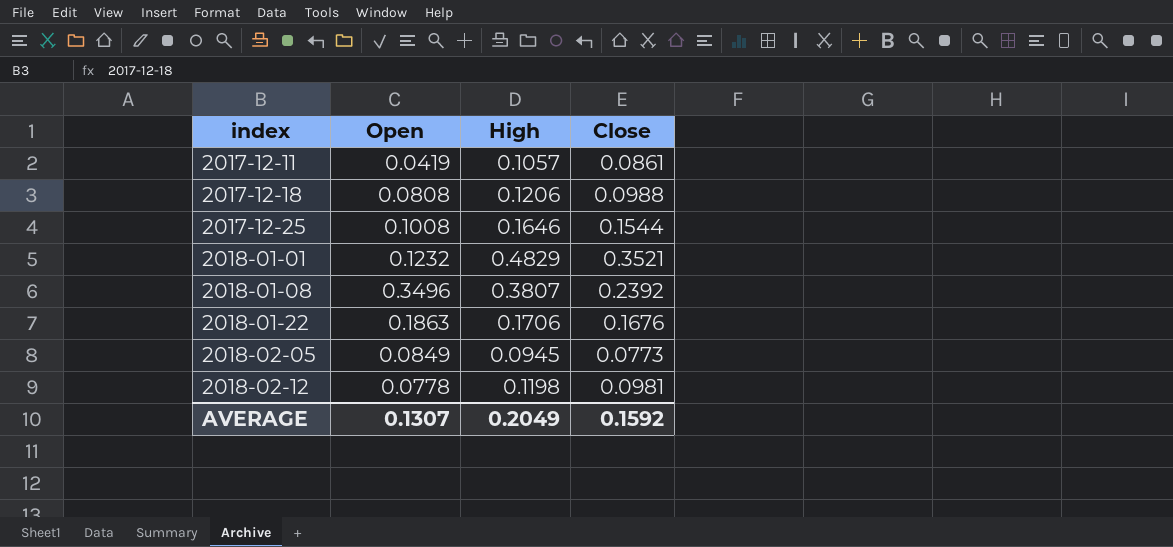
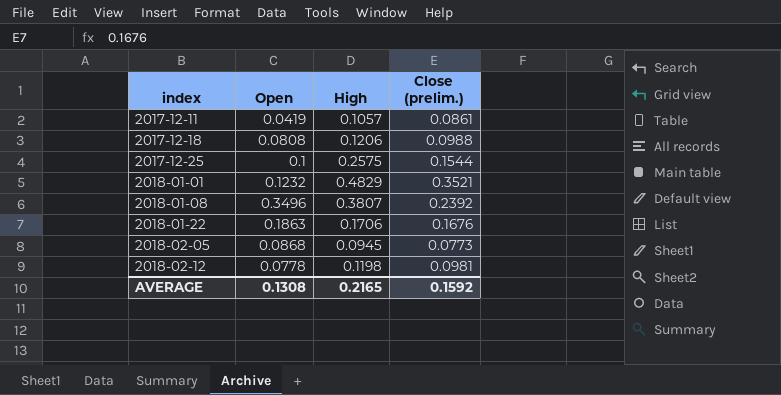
column name: Close -> Close (prelim.)
2017-12-25 | Open: 0.1008 -> 0.1
2017-12-25 | High: 0.1646 -> 0.2575
2018-02-05 | Open: 0.0849 -> 0.0868
AVERAGE | Open: 0.1307 -> 0.1308
AVERAGE | High: 0.2049 -> 0.2165

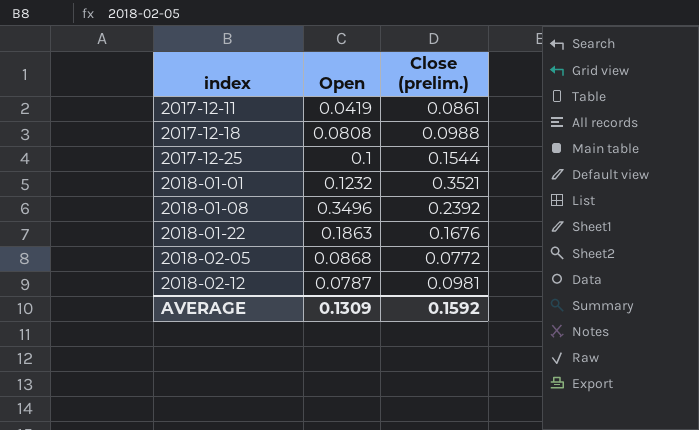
column High | position: 3 -> none
2018-02-05 | Close (prelim.): 0.0773 -> 0.0772
2018-02-12 | Open: 0.0778 -> 0.0787
AVERAGE | Open: 0.1308 -> 0.1309

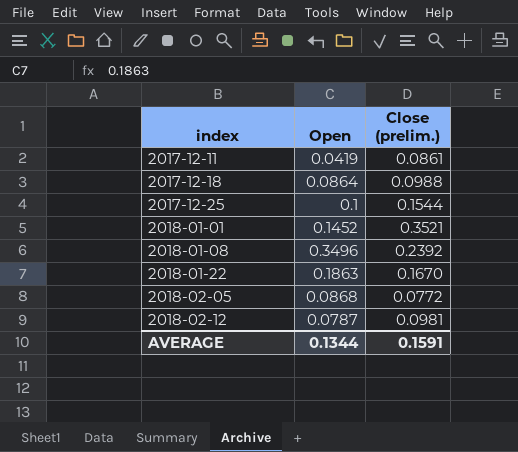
2017-12-18 | Open: 0.0808 -> 0.0864
2018-01-01 | Open: 0.1232 -> 0.1452
2018-01-22 | Close (prelim.): 0.1676 -> 0.1670
AVERAGE | Open: 0.1309 -> 0.1344
AVERAGE | Close (prelim.): 0.1592 -> 0.1591

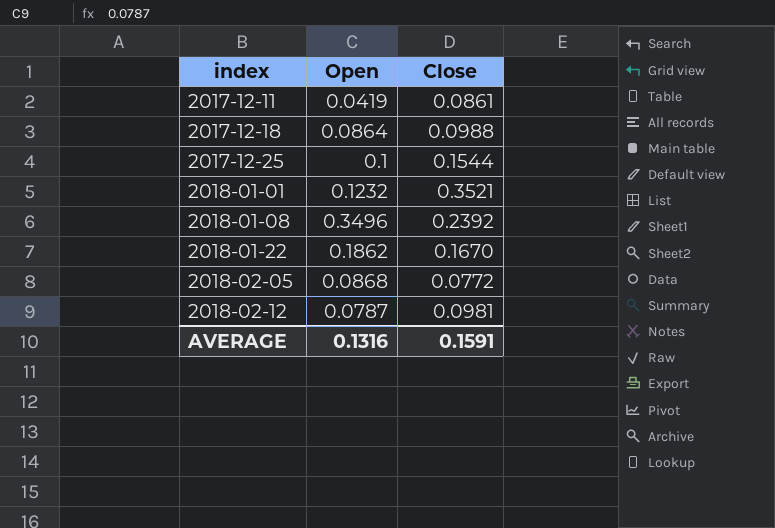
column name: Close (prelim.) -> Close
2018-01-01 | Open: 0.1452 -> 0.1232
2018-01-22 | Open: 0.1863 -> 0.1862
AVERAGE | Open: 0.1344 -> 0.1316

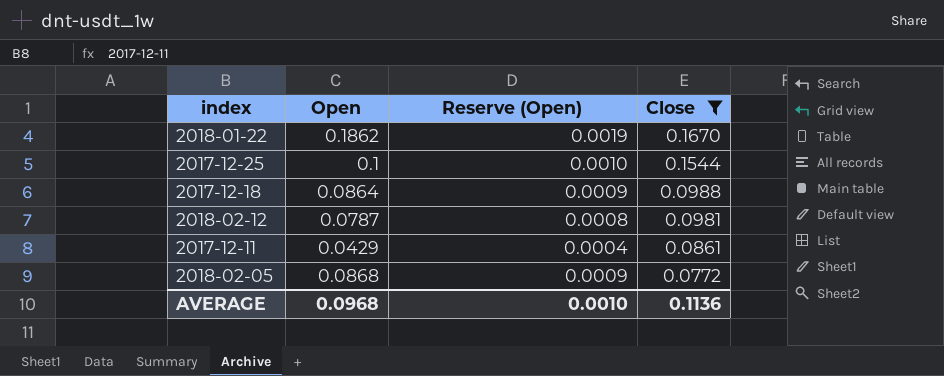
filter: none -> Close <= 0.1670
row order: index ascending -> Close descending
column Reserve (Open) | formula: none -> [Open] * 0.01
2017-12-11 | Open: 0.0419 -> 0.0429
AVERAGE | Open: 0.1316 -> 0.0968
AVERAGE | Close: 0.1591 -> 0.1136

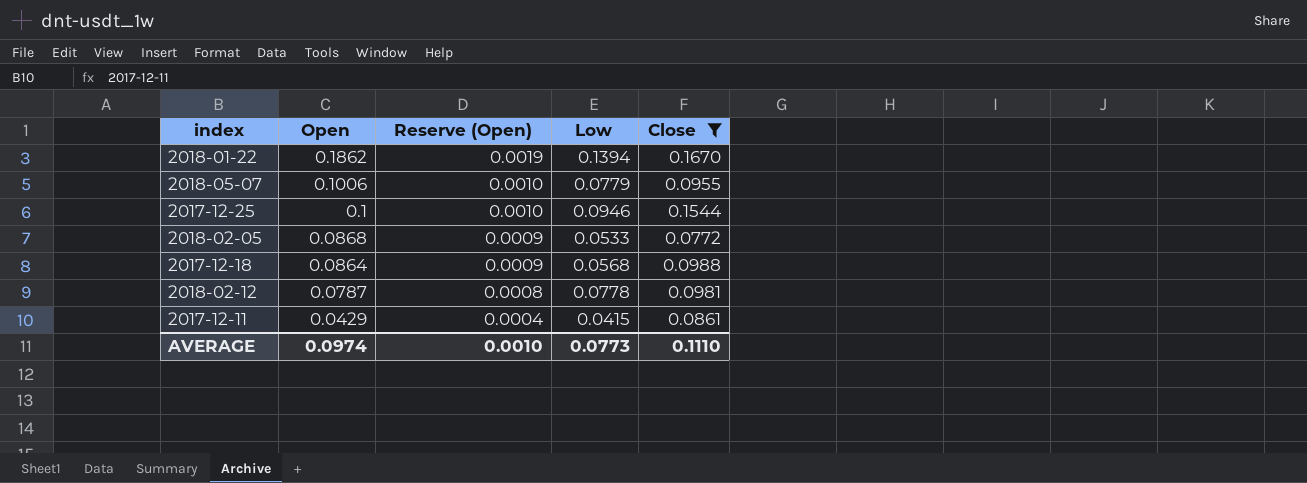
row order: Close descending -> Open descending
column Low | position: none -> 4
row 2018-05-07: none -> 0.1006 | 0.0010 | 0.0779 | 0.0955
AVERAGE | Open: 0.0968 -> 0.0974
AVERAGE | Close: 0.1136 -> 0.1110

